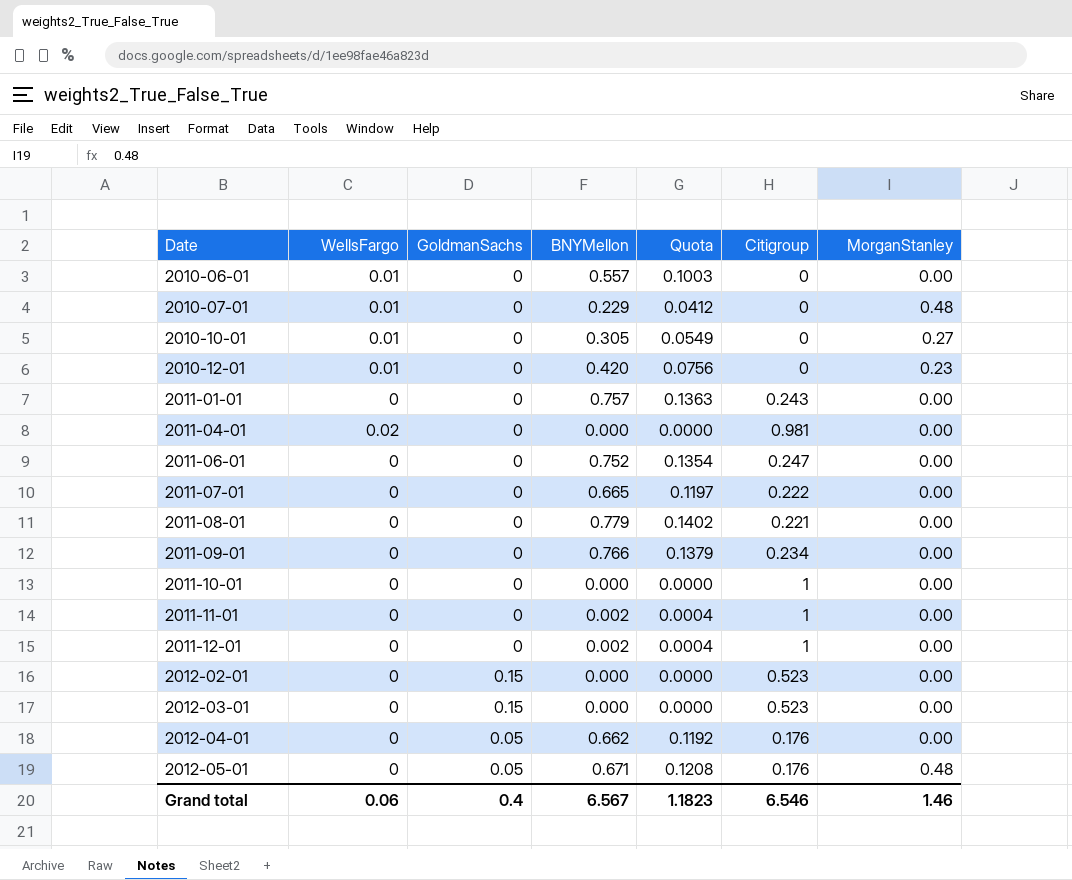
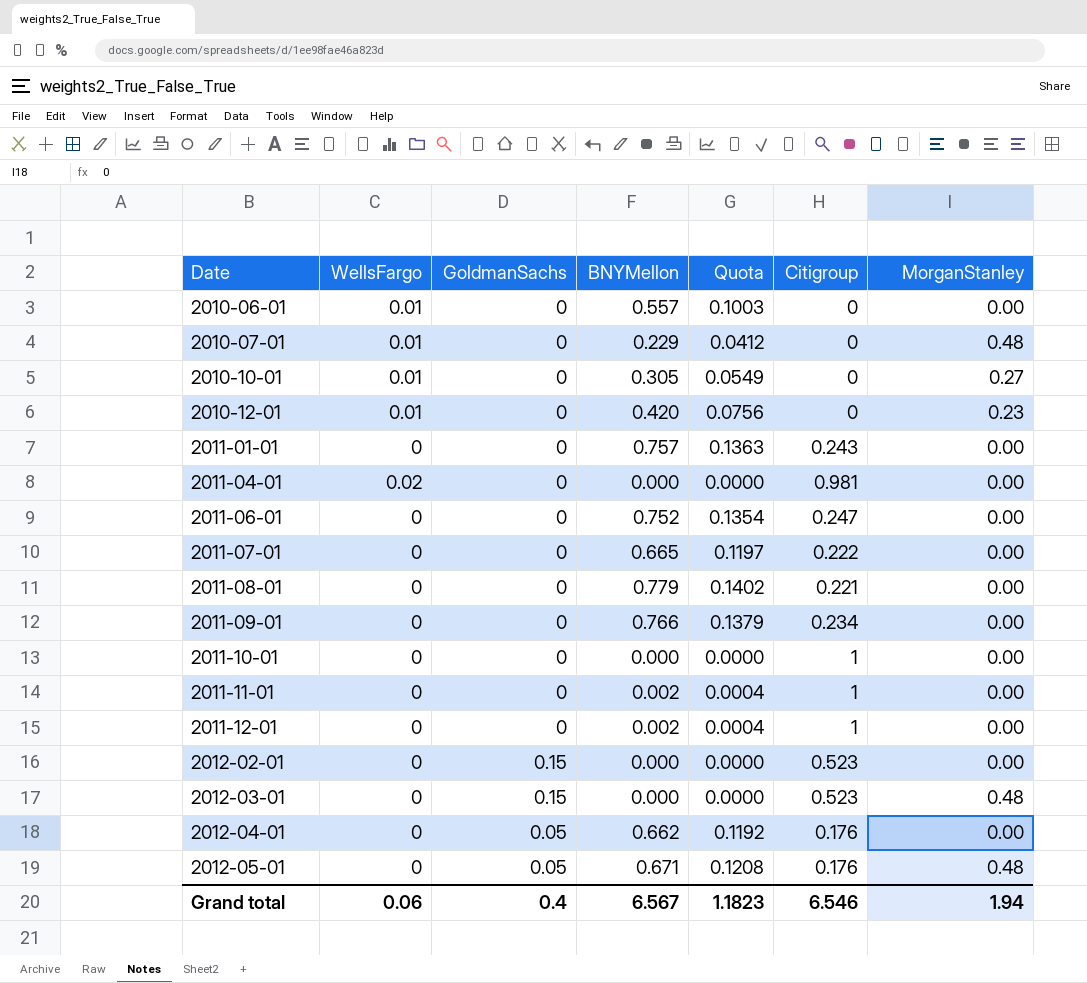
2012-03-01 | MorganStanley: 0.00 -> 0.48
Grand total | MorganStanley: 1.46 -> 1.94

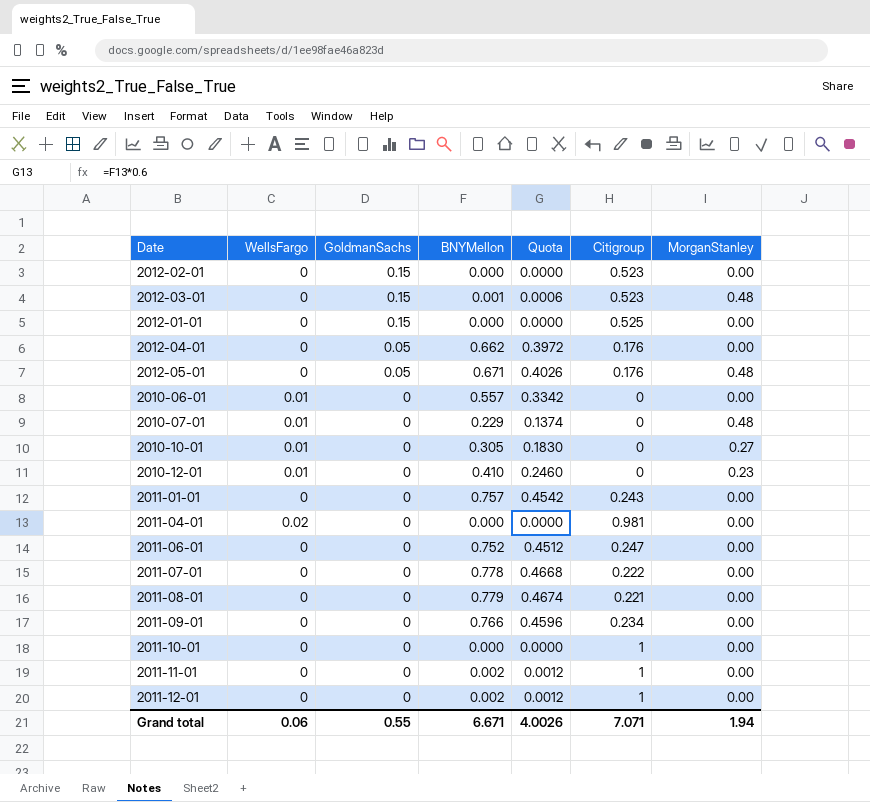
row order: Date ascending -> GoldmanSachs descending
column Quota | formula: [BNYMellon] * 0.18 -> [BNYMellon] * 0.6
2012-03-01 | BNYMellon: 0.000 -> 0.001
row 2012-01-01: none -> 0 | 0.15 | 0.000 | 0.0000 | 0.525 | 0.00
2010-12-01 | BNYMellon: 0.420 -> 0.410
2011-07-01 | BNYMellon: 0.665 -> 0.778
Grand total | GoldmanSachs: 0.4 -> 0.55
Grand total | BNYMellon: 6.567 -> 6.671
Grand total | Quota: 1.1823 -> 4.0026
Grand total | Citigroup: 6.546 -> 7.071

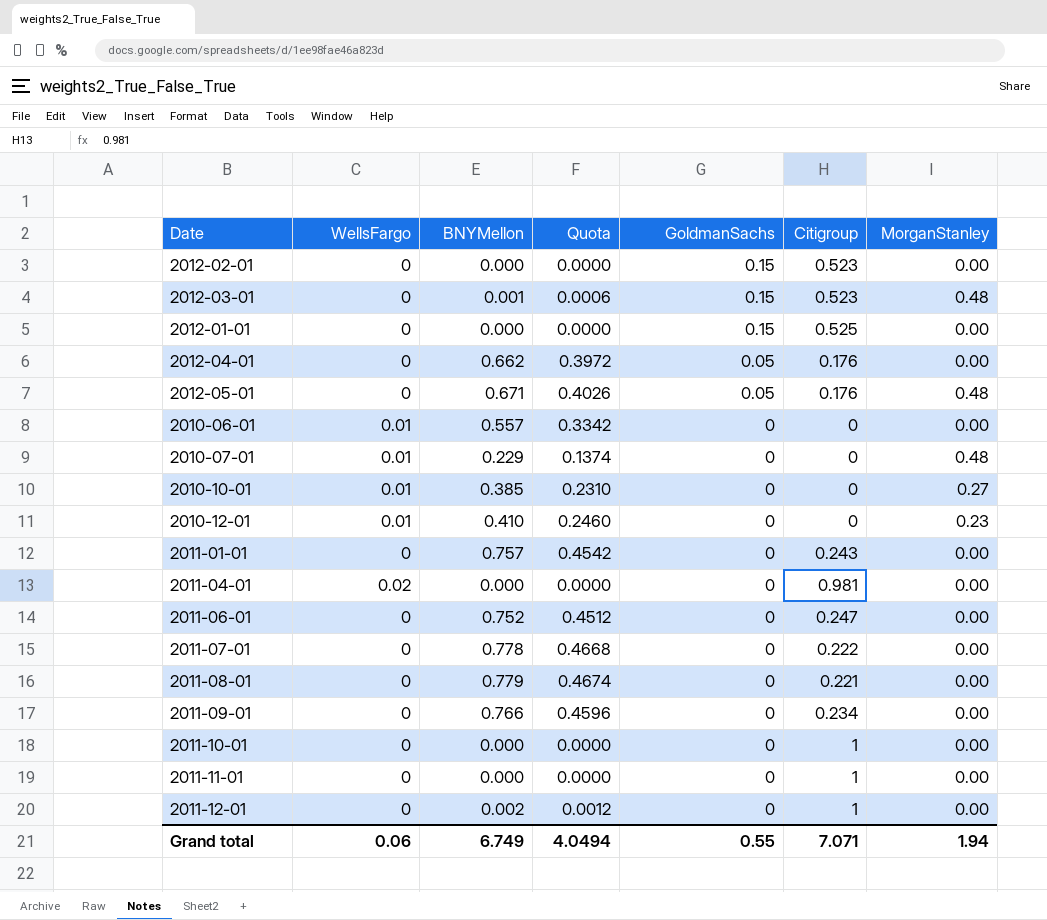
column GoldmanSachs | position: 3 -> 5
2010-10-01 | BNYMellon: 0.305 -> 0.385
2010-10-01 | Quota: 0.1830 -> 0.2310
2011-11-01 | BNYMellon: 0.002 -> 0.000
2011-11-01 | Quota: 0.0012 -> 0.0000
Grand total | BNYMellon: 6.671 -> 6.749
Grand total | Quota: 4.0026 -> 4.0494

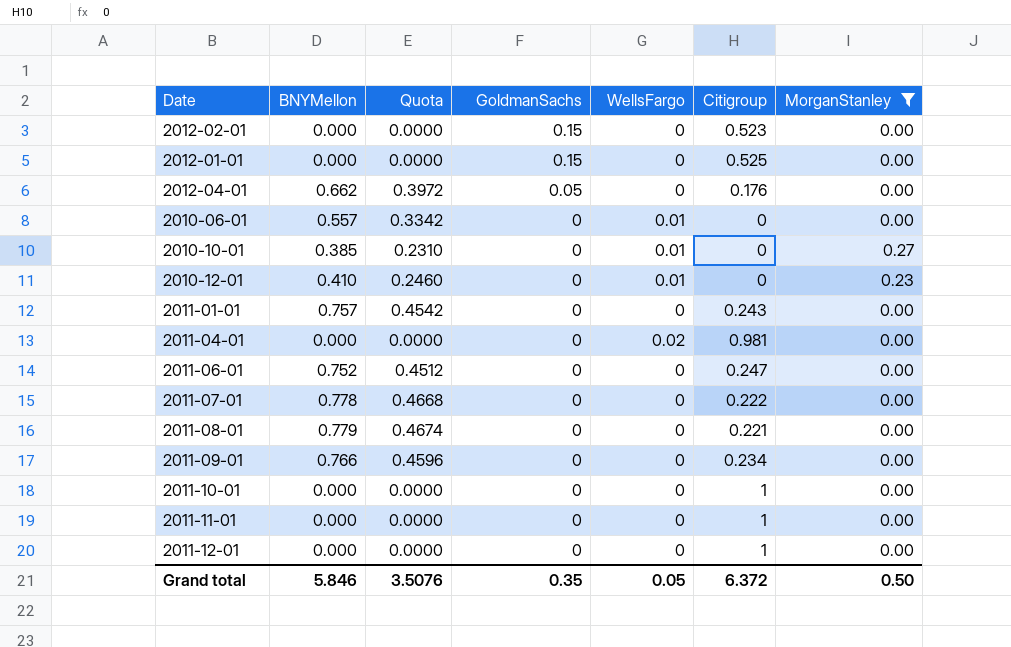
filter: none -> MorganStanley != 0.48
column WellsFargo | position: 2 -> 5
2011-12-01 | BNYMellon: 0.002 -> 0.000
2011-12-01 | Quota: 0.0012 -> 0.0000
Grand total | BNYMellon: 6.749 -> 5.846
Grand total | Quota: 4.0494 -> 3.5076
Grand total | GoldmanSachs: 0.55 -> 0.35
Grand total | WellsFargo: 0.06 -> 0.05
Grand total | Citigroup: 7.071 -> 6.372
Grand total | MorganStanley: 1.94 -> 0.50

